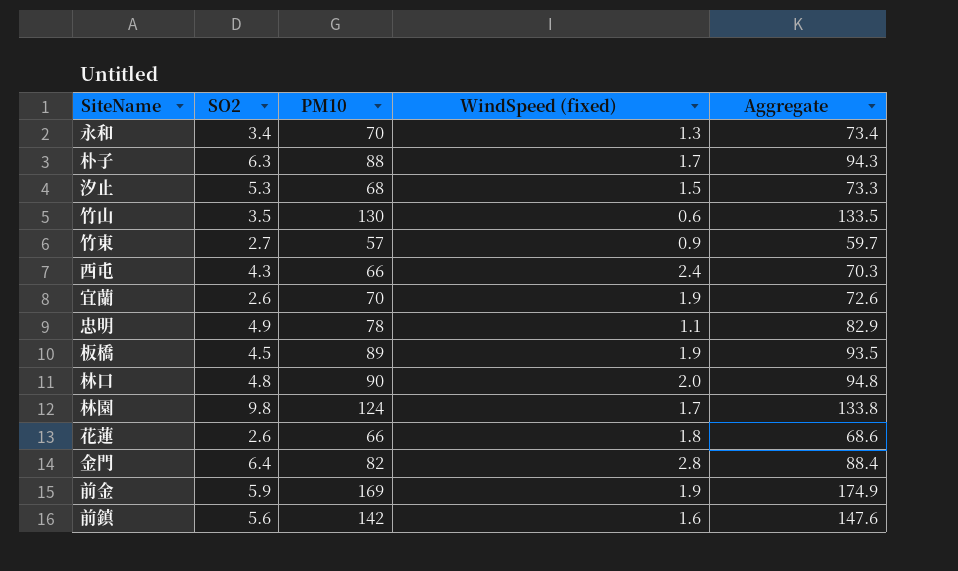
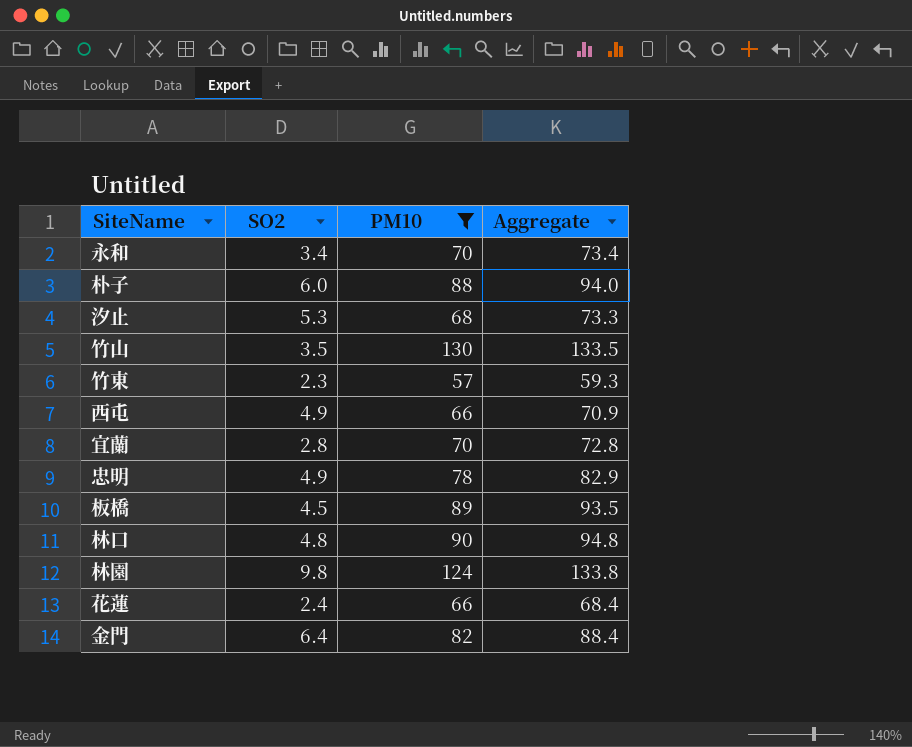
filter: none -> PM10 <= 130
column WindSpeed (fixed) | position: 4 -> none
朴子 | SO2: 6.3 -> 6.0
朴子 | Aggregate: 94.3 -> 94.0
竹東 | SO2: 2.7 -> 2.3
竹東 | Aggregate: 59.7 -> 59.3
西屯 | SO2: 4.3 -> 4.9
西屯 | Aggregate: 70.3 -> 70.9
宜蘭 | SO2: 2.6 -> 2.8
宜蘭 | Aggregate: 72.6 -> 72.8
花蓮 | SO2: 2.6 -> 2.4
花蓮 | Aggregate: 68.6 -> 68.4

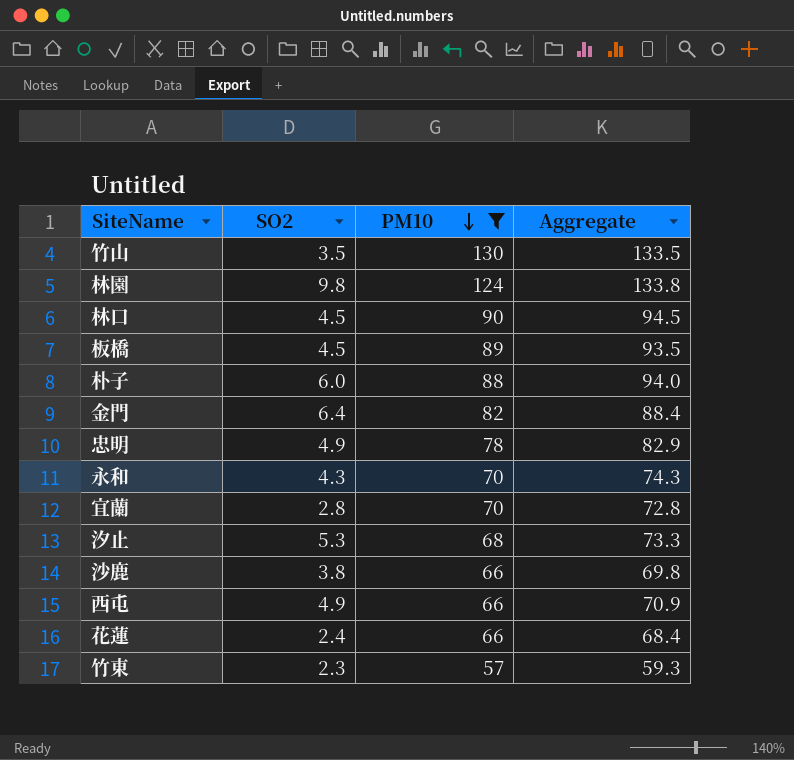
row order: none -> PM10 descending
林口 | SO2: 4.8 -> 4.5
林口 | Aggregate: 94.8 -> 94.5
永和 | SO2: 3.4 -> 4.3
永和 | Aggregate: 73.4 -> 74.3
row 沙鹿: none -> 3.8 | 66 | 69.8

